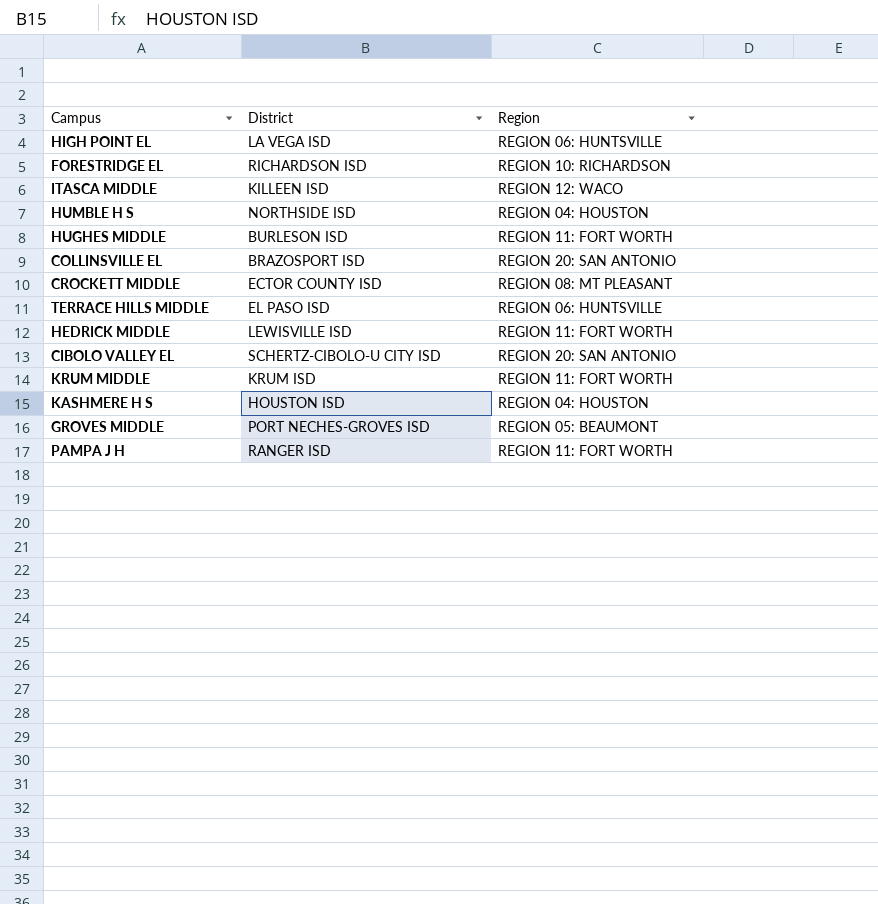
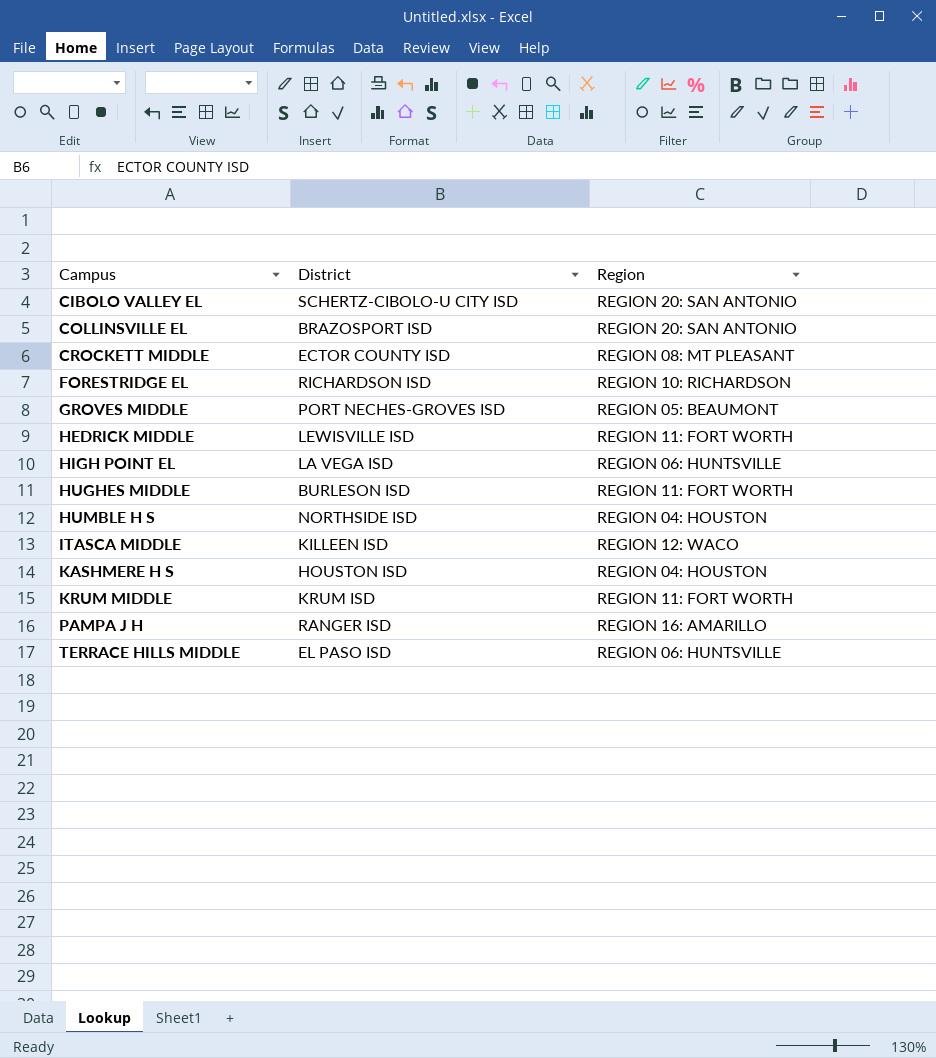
row order: none -> Campus ascending
PAMPA J H | Region: REGION 11: FORT WORTH -> REGION 16: AMARILLO

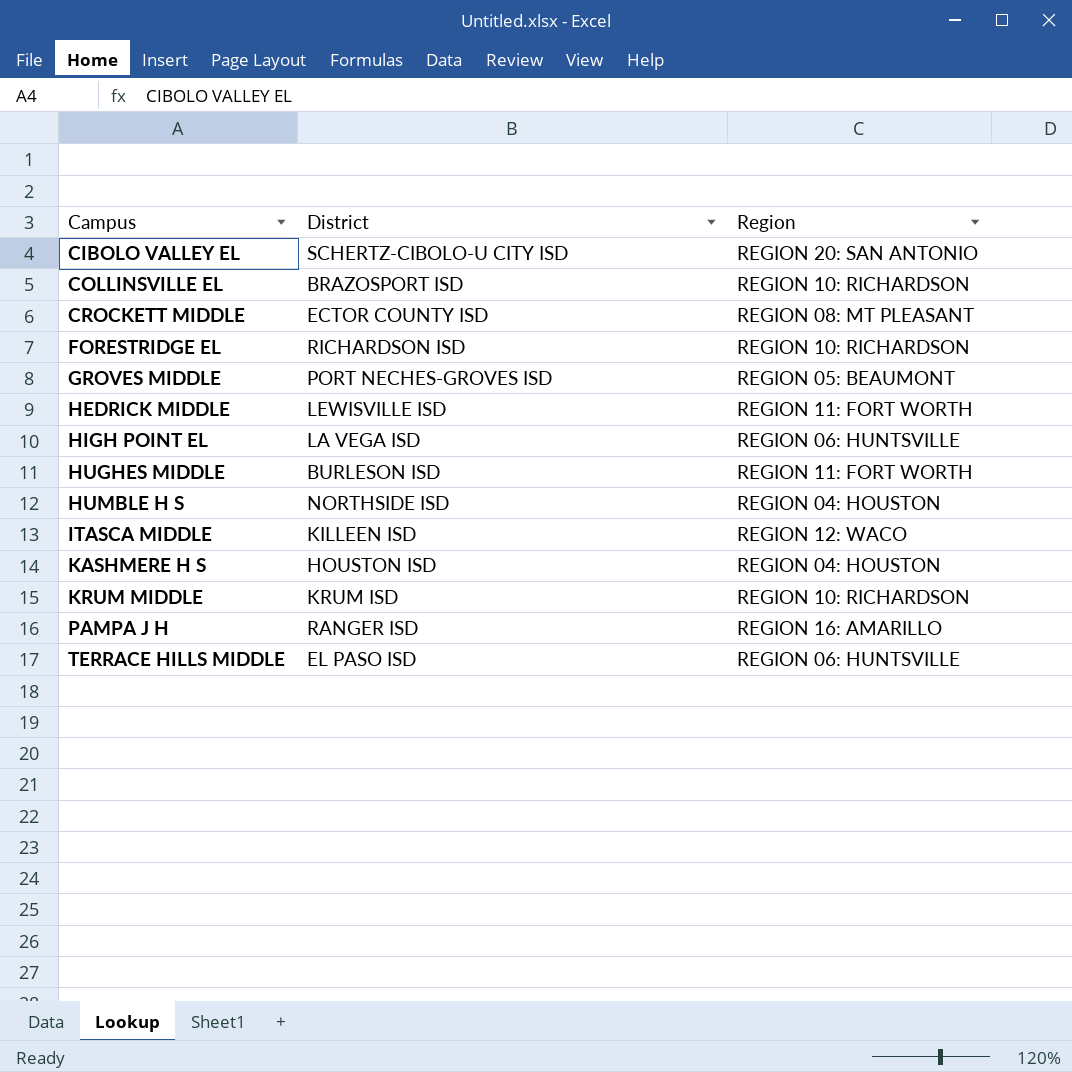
COLLINSVILLE EL | Region: REGION 20: SAN ANTONIO -> REGION 10: RICHARDSON
KRUM MIDDLE | Region: REGION 11: FORT WORTH -> REGION 10: RICHARDSON

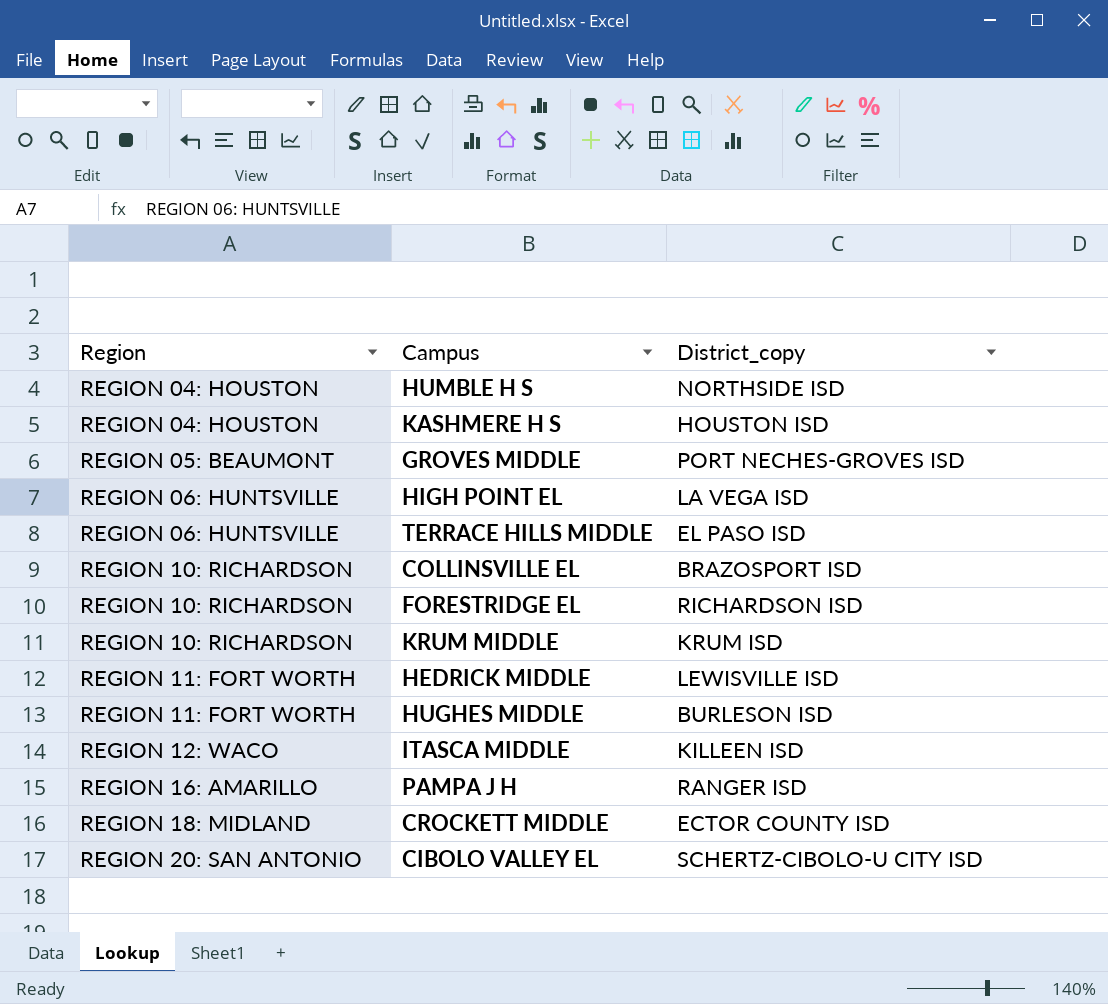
row order: Campus ascending -> Region ascending
column Region | position: 3 -> 1
column name: District -> District_copy
CROCKETT MIDDLE | Region: REGION 08: MT PLEASANT -> REGION 18: MIDLAND

